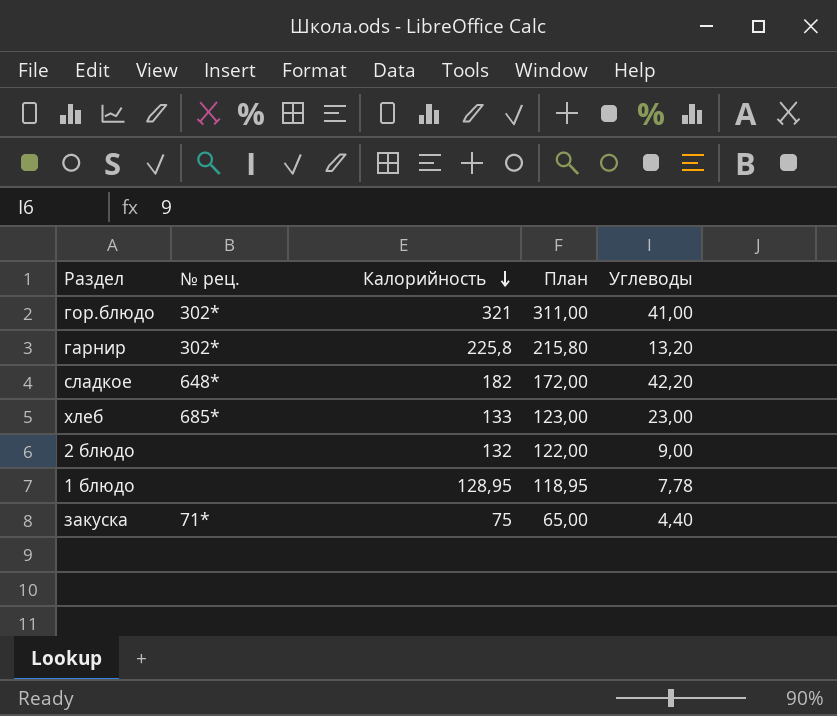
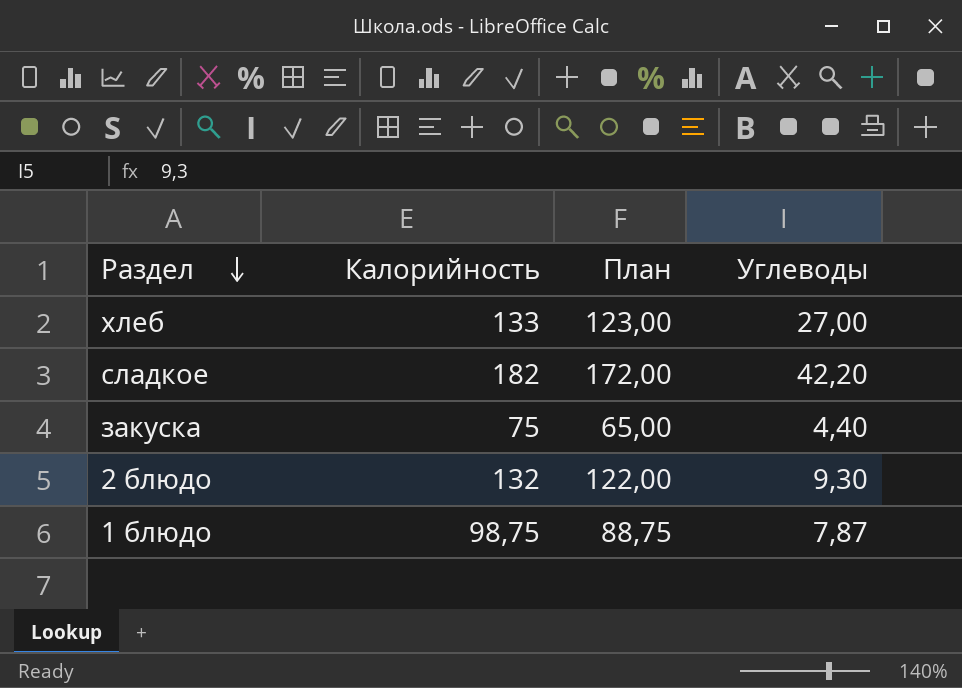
row order: Калорийность descending -> Раздел descending
column № рец. | position: 2 -> none
row гор.блюдо: 302* | 321 | 311,00 | 41,00 -> none
row гарнир: 302* | 225,8 | 215,80 | 13,20 -> none
хлеб | Углеводы: 23,00 -> 27,00
2 блюдо | Углеводы: 9,00 -> 9,30
1 блюдо | Калорийность: 128,95 -> 98,75
1 блюдо | План: 118,95 -> 88,75
1 блюдо | Углеводы: 7,78 -> 7,87

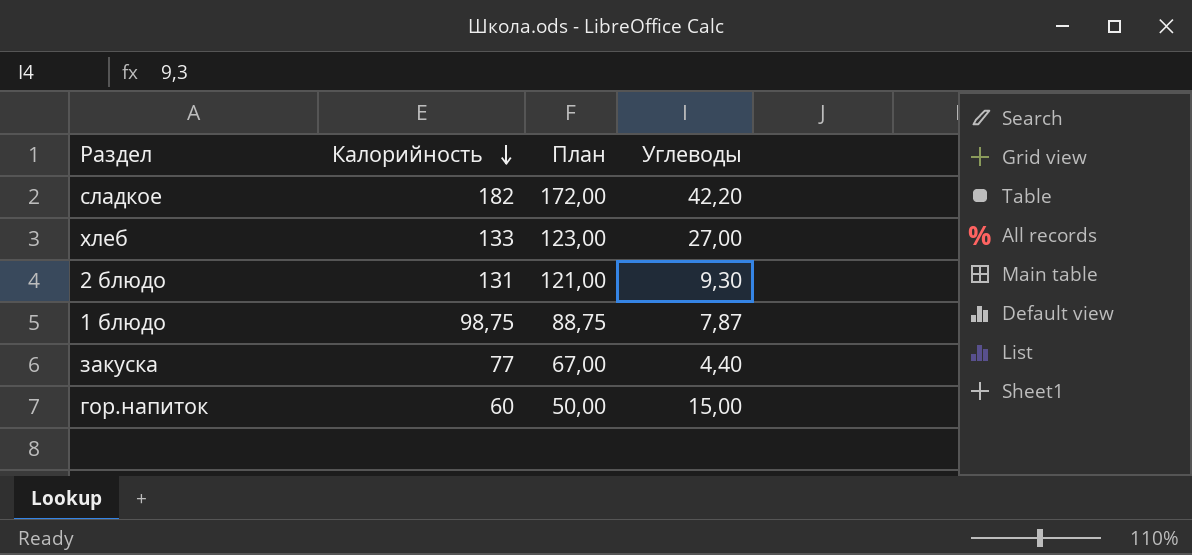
row order: Раздел descending -> Калорийность descending
2 блюдо | Калорийность: 132 -> 131
2 блюдо | План: 122,00 -> 121,00
закуска | Калорийность: 75 -> 77
закуска | План: 65,00 -> 67,00
row гор.напиток: none -> 60 | 50,00 | 15,00

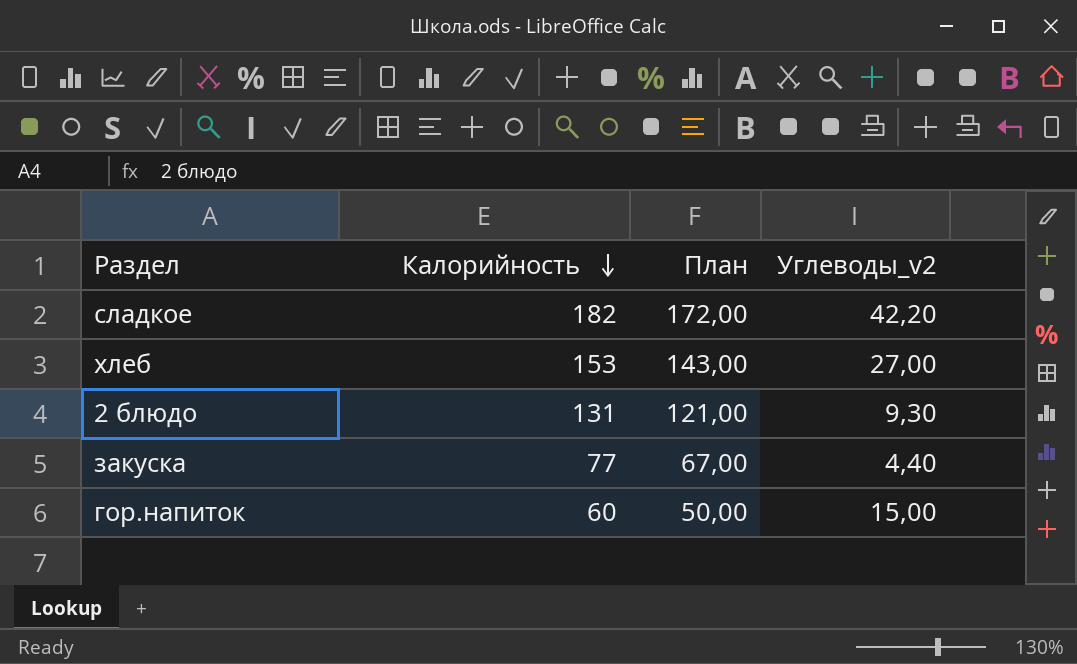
column name: Углеводы -> Углеводы_v2
row 1 блюдо: 98,75 | 88,75 | 7,87 -> none
хлеб | Калорийность: 133 -> 153
хлеб | План: 123,00 -> 143,00

